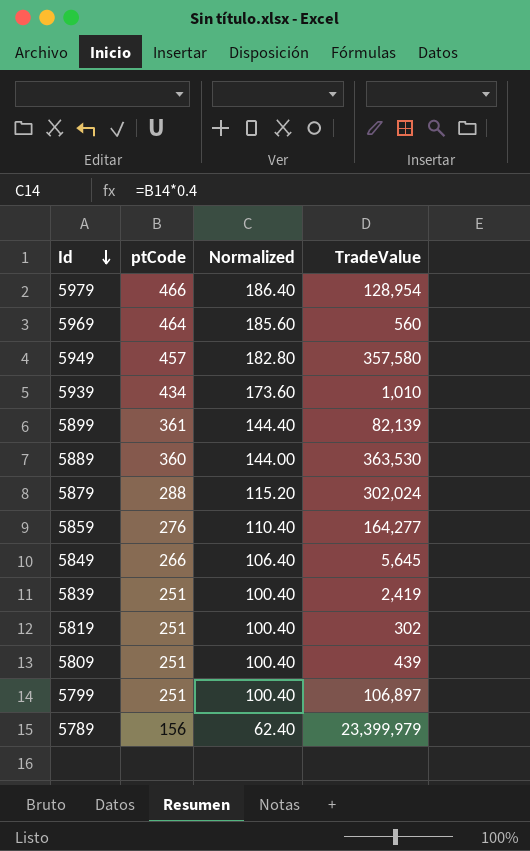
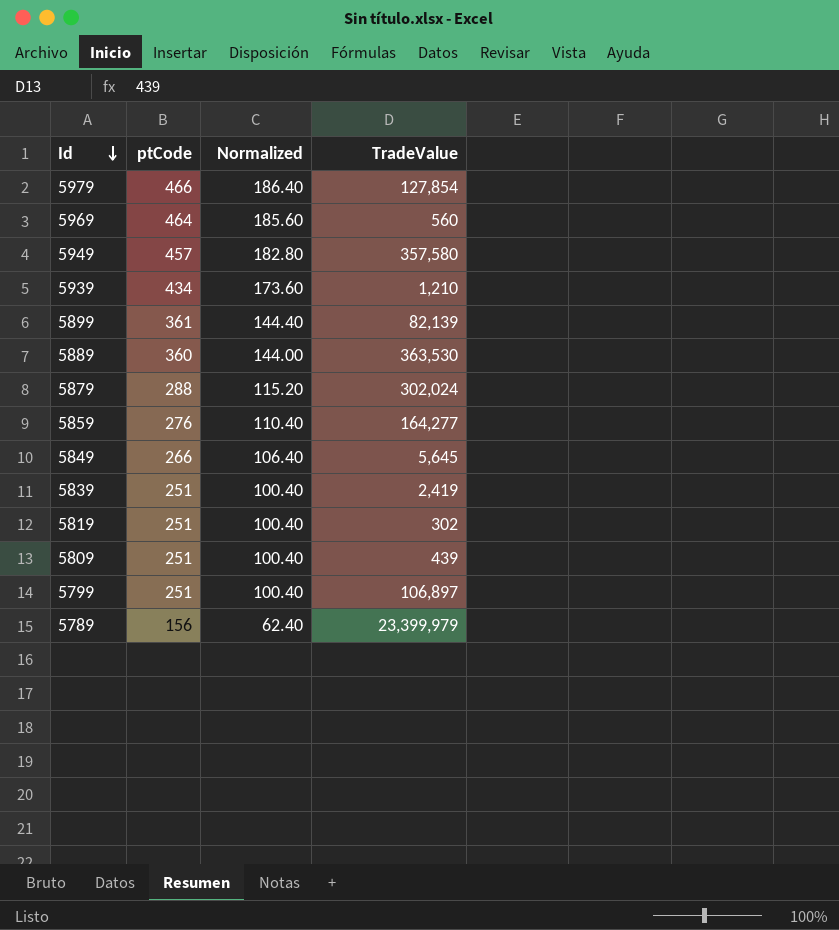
5979 | TradeValue: 128,954 -> 127,854
5939 | TradeValue: 1,010 -> 1,210

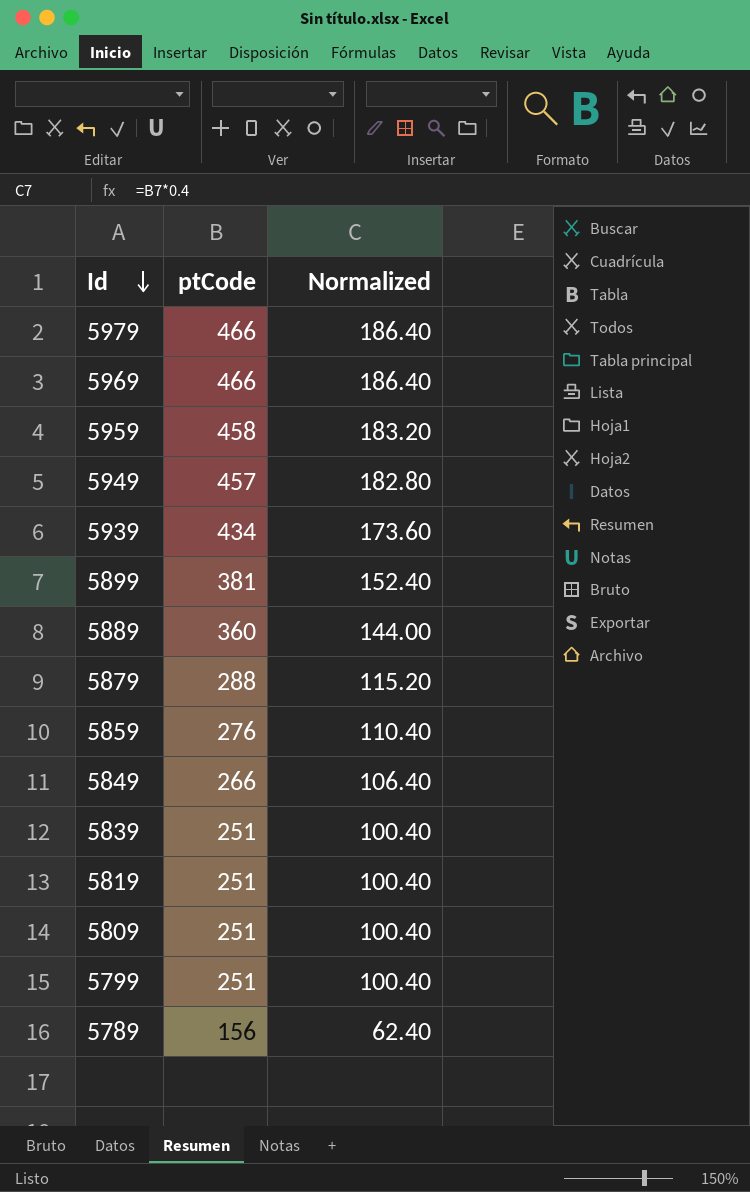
column TradeValue | position: 4 -> none
5969 | ptCode: 464 -> 466
5969 | Normalized: 185.60 -> 186.40
row 5959: none -> 458 | 183.20
5899 | ptCode: 361 -> 381
5899 | Normalized: 144.40 -> 152.40

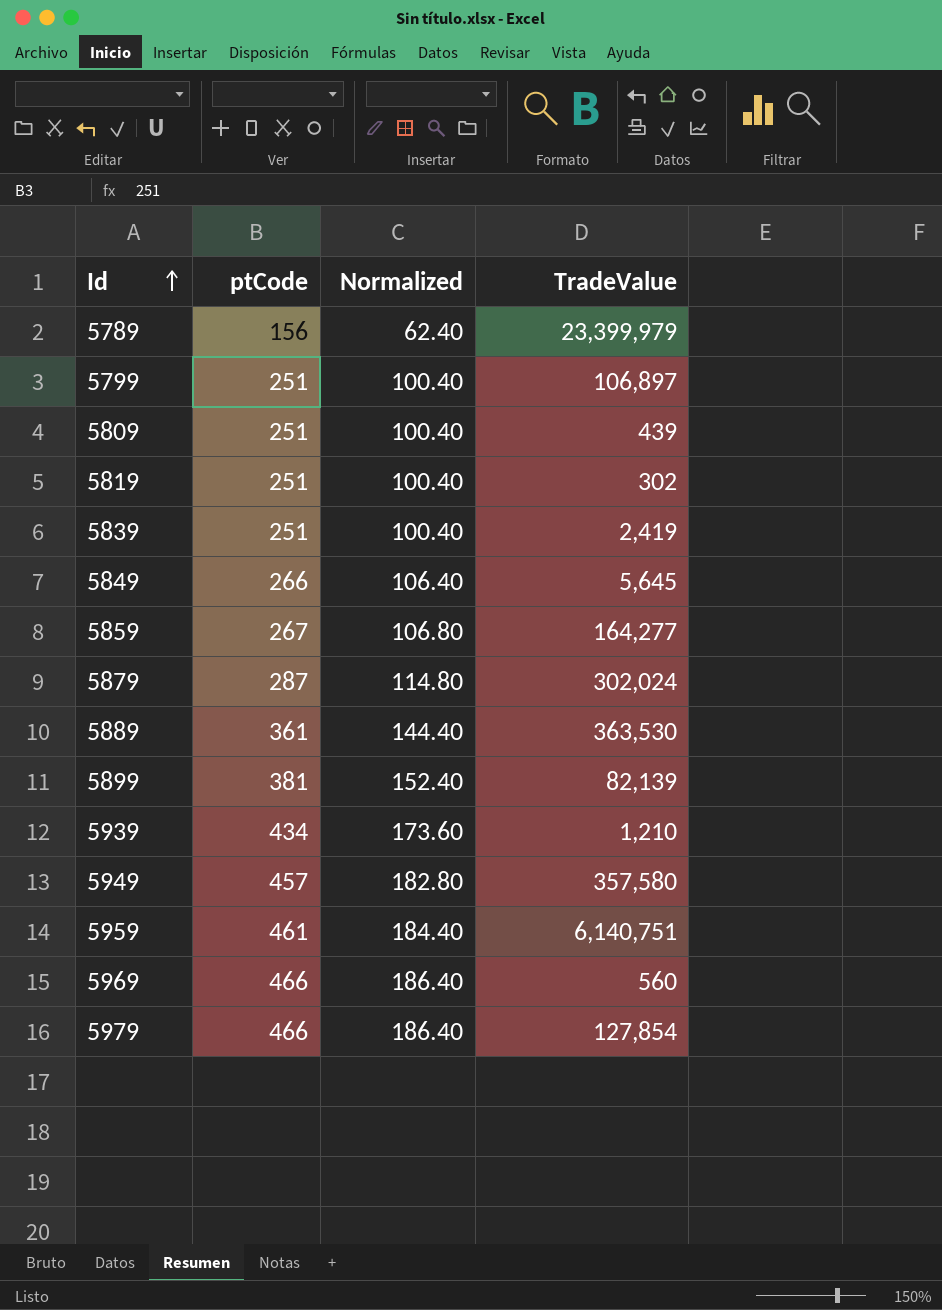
row order: Id descending -> Id ascending
column TradeValue | position: none -> 4
5859 | ptCode: 276 -> 267
5859 | Normalized: 110.40 -> 106.80
5879 | ptCode: 288 -> 287
5879 | Normalized: 115.20 -> 114.80
5889 | ptCode: 360 -> 361
5889 | Normalized: 144.00 -> 144.40
5959 | ptCode: 458 -> 461
5959 | Normalized: 183.20 -> 184.40

